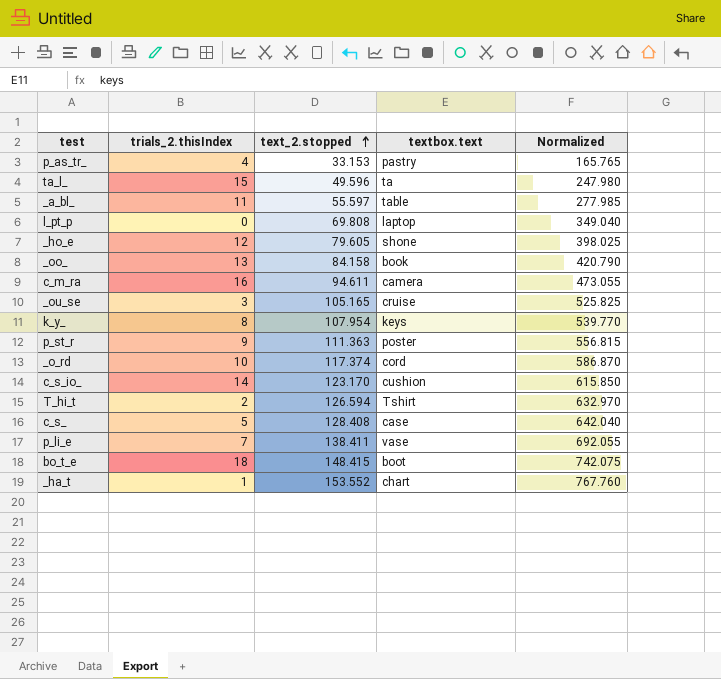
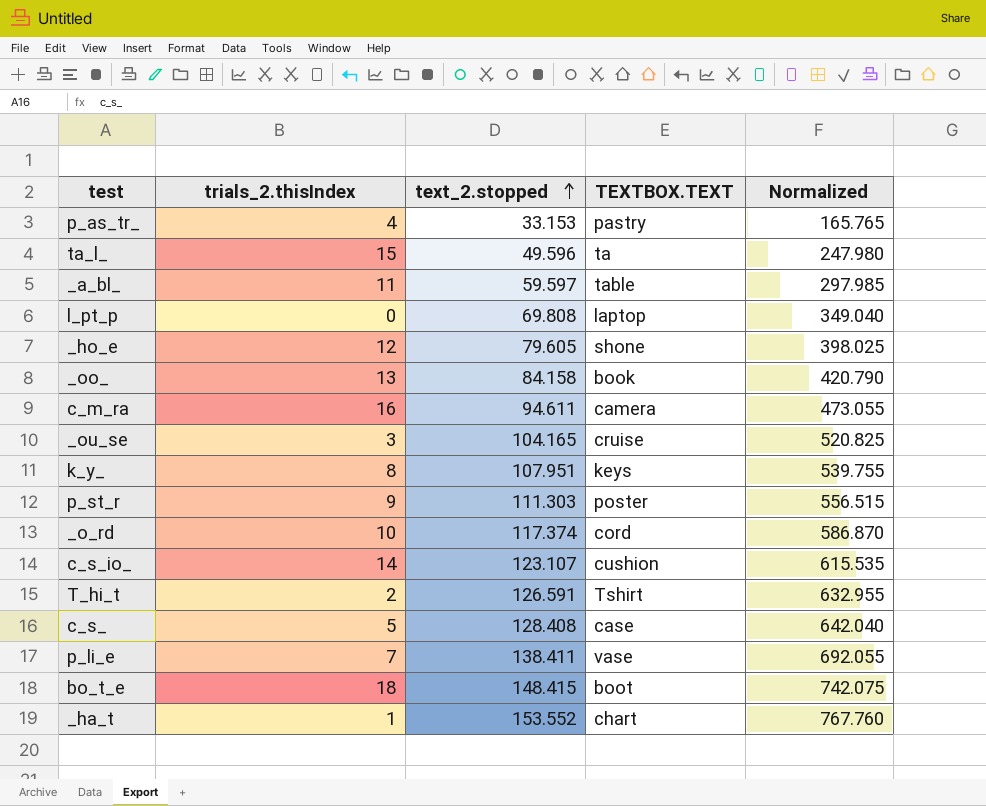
column name: textbox.text -> TEXTBOX.TEXT
_a_bl_ | text_2.stopped: 55.597 -> 59.597
_a_bl_ | Normalized: 277.985 -> 297.985
_ou_se | text_2.stopped: 105.165 -> 104.165
_ou_se | Normalized: 525.825 -> 520.825
k_y_ | text_2.stopped: 107.954 -> 107.951
k_y_ | Normalized: 539.770 -> 539.755
p_st_r | text_2.stopped: 111.363 -> 111.303
p_st_r | Normalized: 556.815 -> 556.515
c_s_io_ | text_2.stopped: 123.170 -> 123.107
c_s_io_ | Normalized: 615.850 -> 615.535
T_hi_t | text_2.stopped: 126.594 -> 126.591
T_hi_t | Normalized: 632.970 -> 632.955

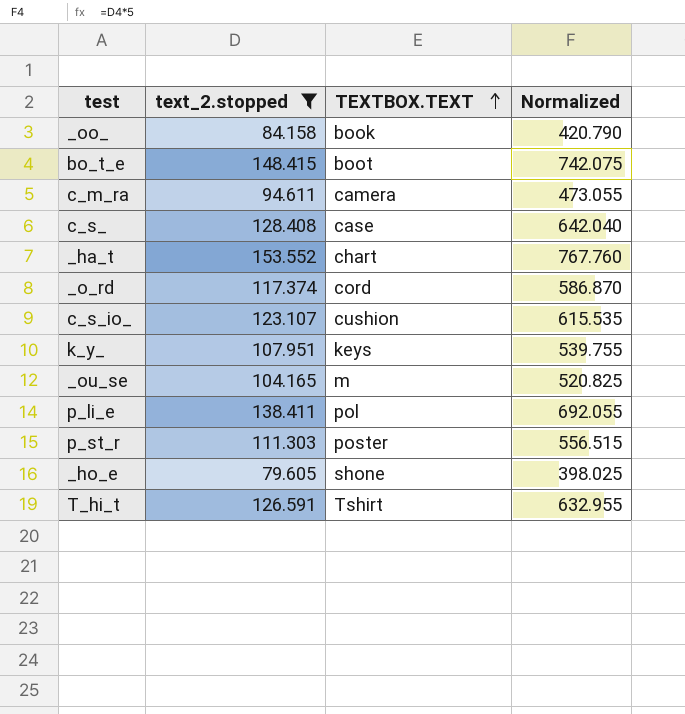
filter: none -> text_2.stopped >= 79.605
row order: text_2.stopped ascending -> TEXTBOX.TEXT ascending
column trials_2.thisIndex | position: 2 -> none
_ou_se | TEXTBOX.TEXT: cruise -> m
p_li_e | TEXTBOX.TEXT: vase -> pol

